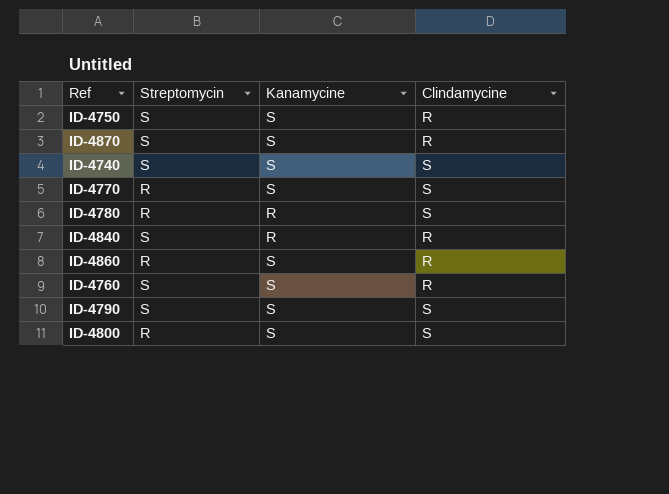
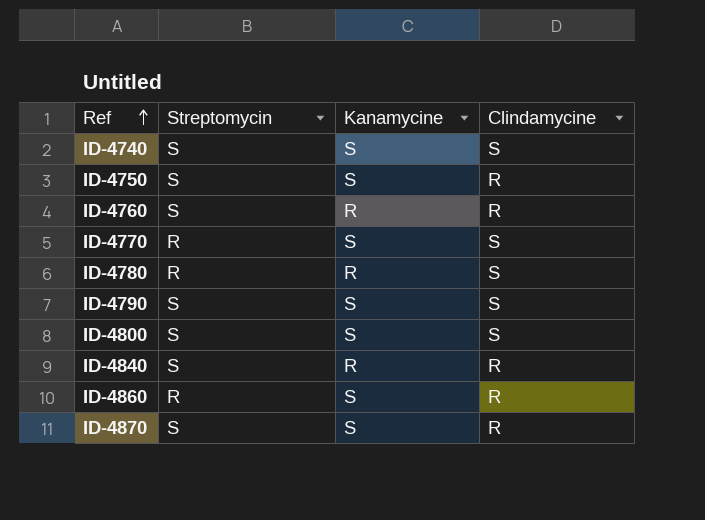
row order: none -> Ref ascending
ID-4760 | Kanamycine: S -> R
ID-4800 | Streptomycin: R -> S

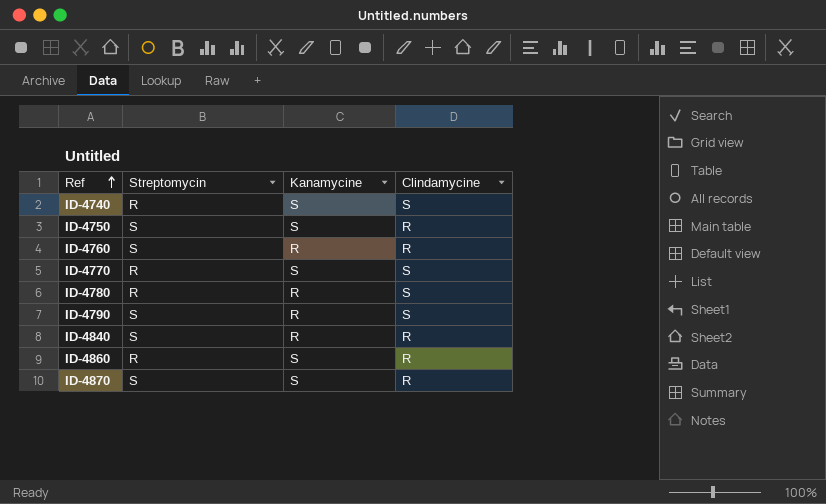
row ID-4800: S | S | S -> none
ID-4740 | Streptomycin: S -> R
ID-4790 | Kanamycine: S -> R

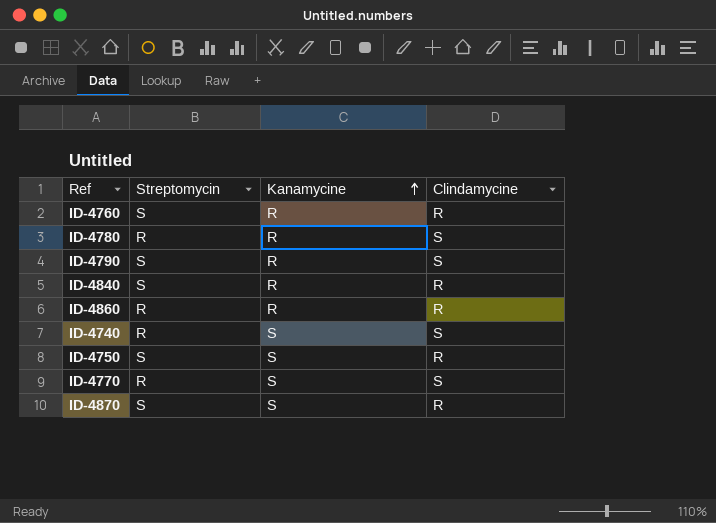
row order: Ref ascending -> Kanamycine ascending
ID-4860 | Kanamycine: S -> R

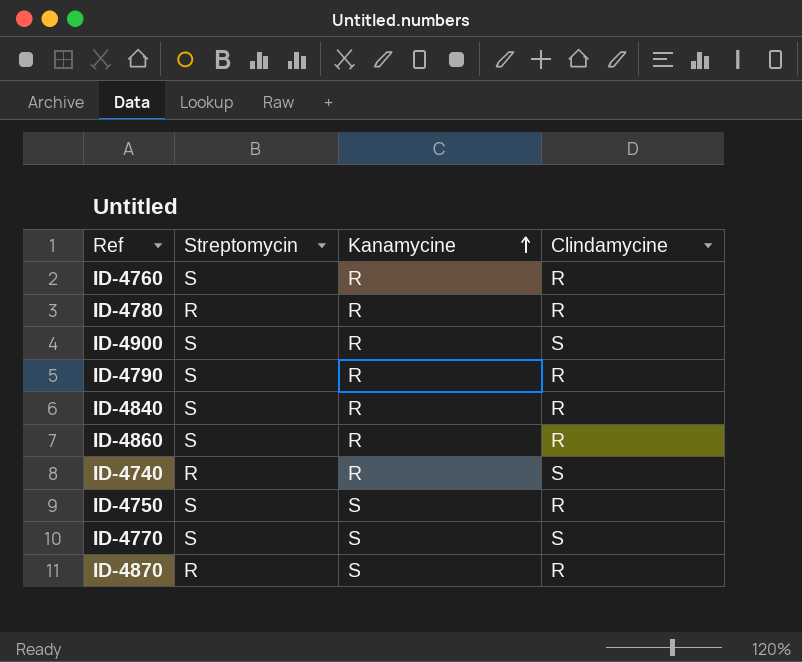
ID-4780 | Clindamycine: S -> R
row ID-4900: none -> S | R | S
ID-4790 | Clindamycine: S -> R
ID-4860 | Streptomycin: R -> S
ID-4740 | Kanamycine: S -> R
ID-4770 | Streptomycin: R -> S
ID-4870 | Streptomycin: S -> R

